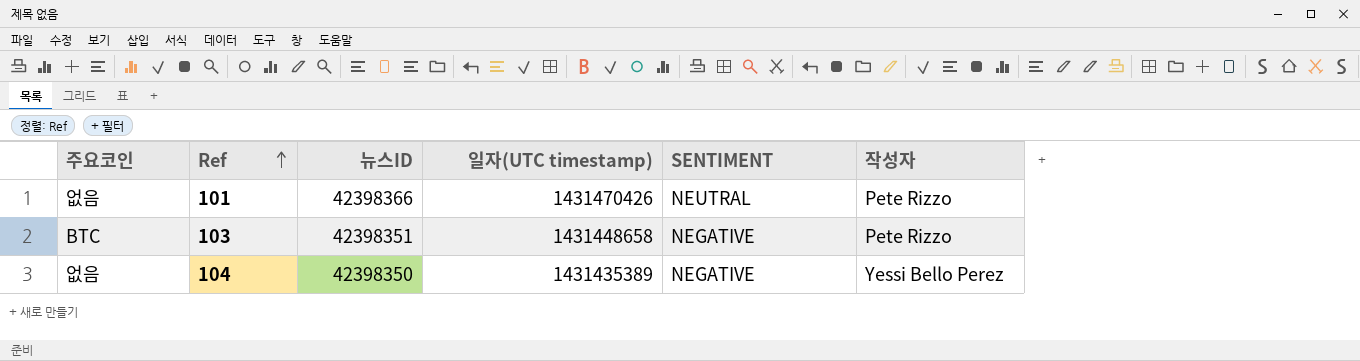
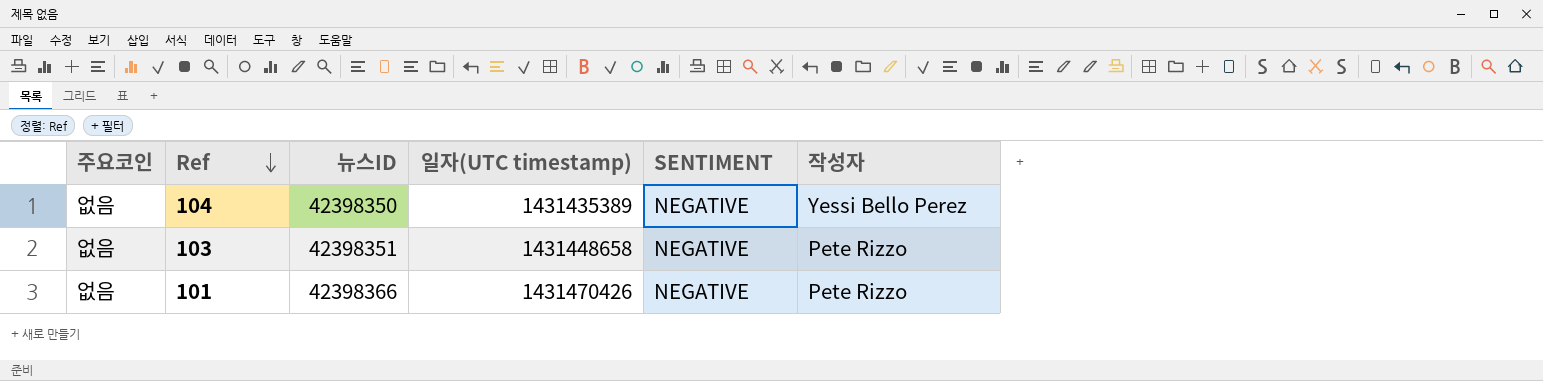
row order: Ref ascending -> Ref descending
103 | 주요코인: BTC -> 없음
101 | SENTIMENT: NEUTRAL -> NEGATIVE

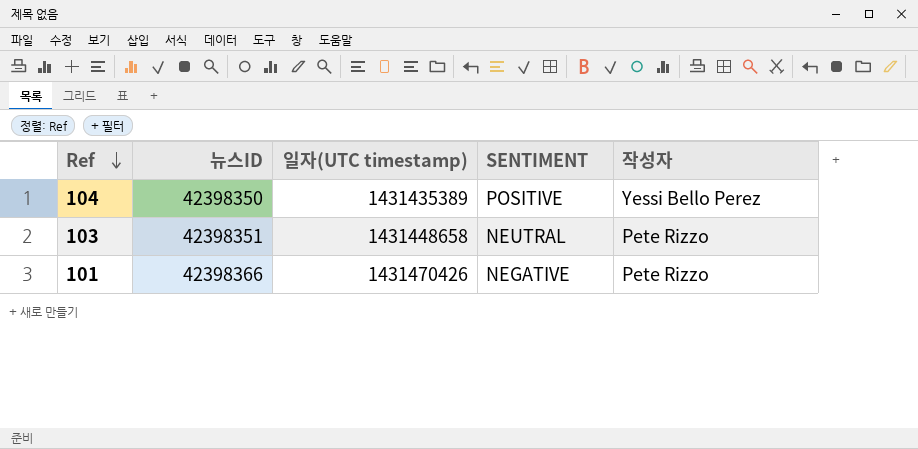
column 주요코인 | position: 1 -> none
104 | SENTIMENT: NEGATIVE -> POSITIVE
103 | SENTIMENT: NEGATIVE -> NEUTRAL

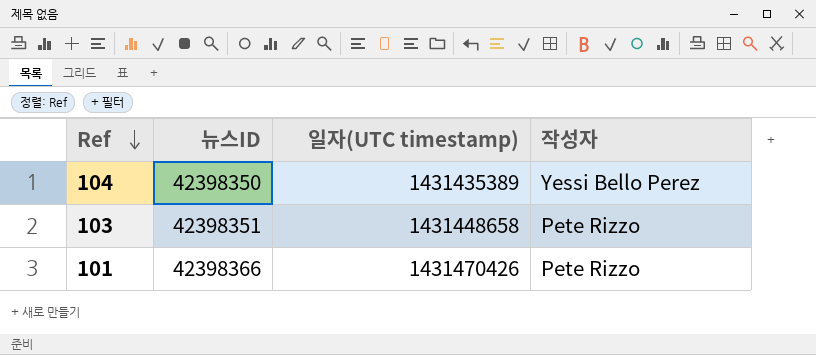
column SENTIMENT | position: 4 -> none

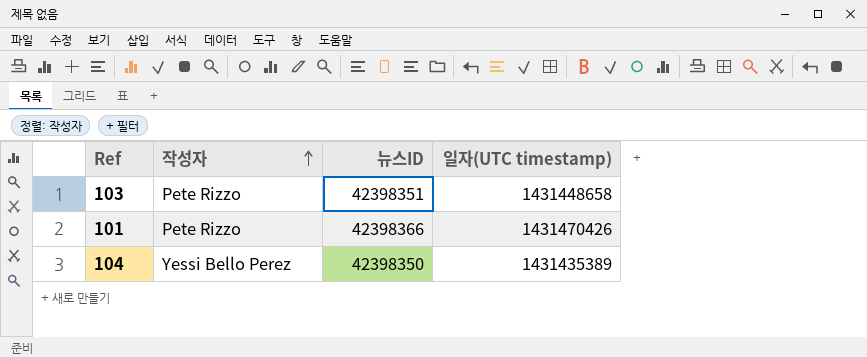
row order: Ref descending -> 작성자 ascending
column 작성자 | position: 4 -> 2

